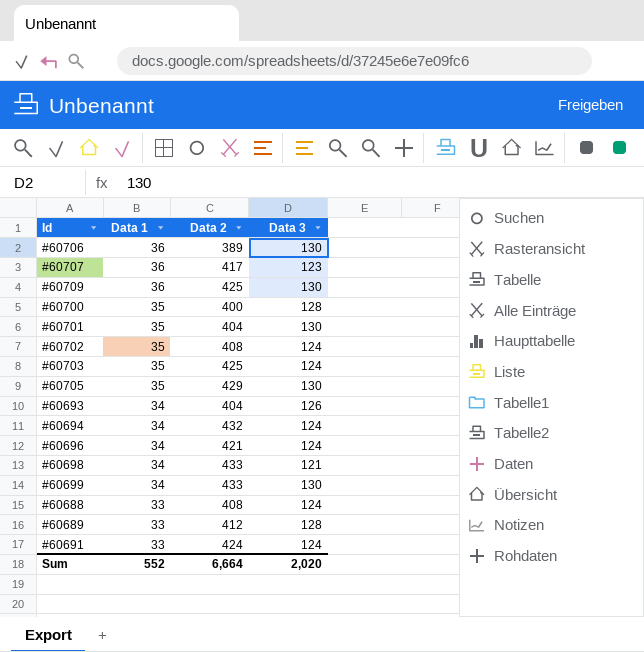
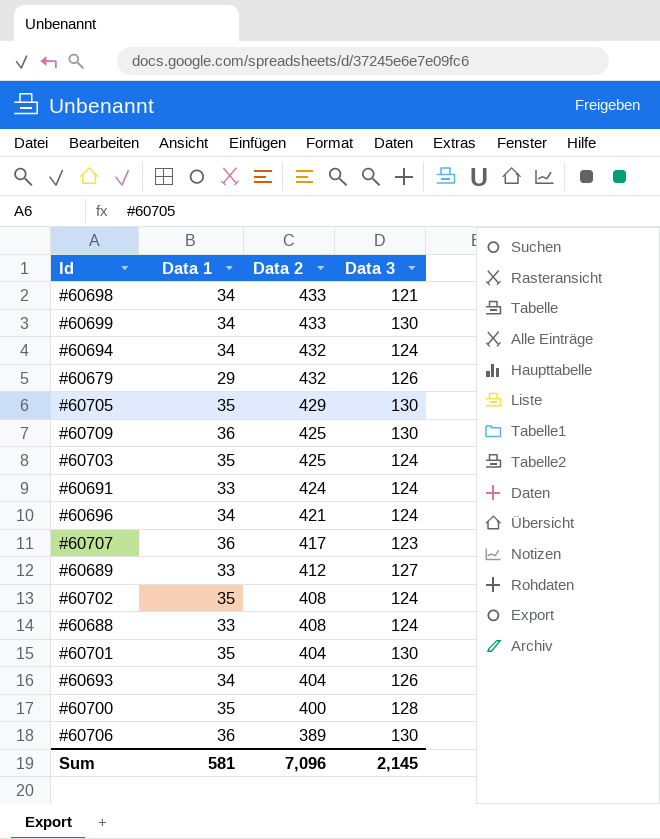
row order: Data 1 descending -> Data 2 descending
row #60679: none -> 29 | 432 | 126
#60689 | Data 3: 128 -> 127
Sum | Data 1: 552 -> 581
Sum | Data 2: 6,664 -> 7,096
Sum | Data 3: 2,020 -> 2,145

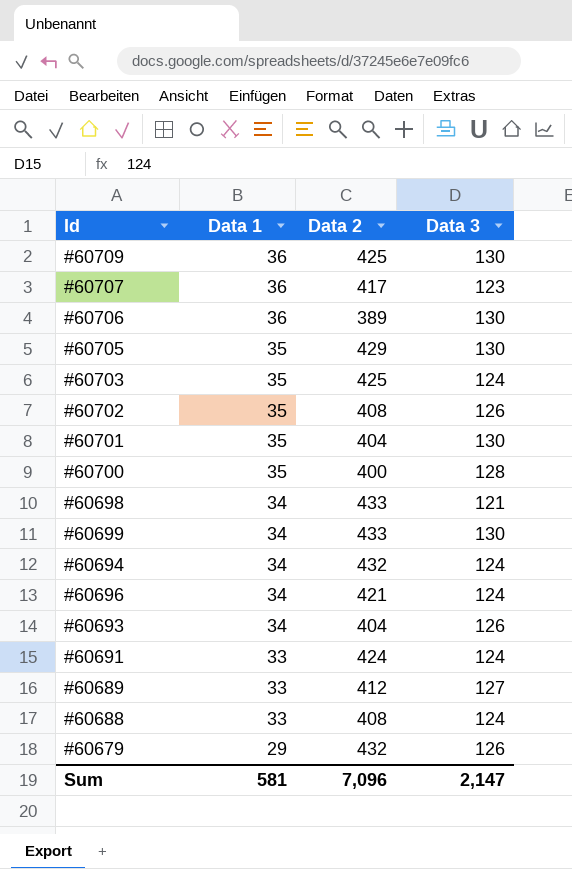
row order: Data 2 descending -> Data 1 descending
#60702 | Data 3: 124 -> 126
Sum | Data 3: 2,145 -> 2,147

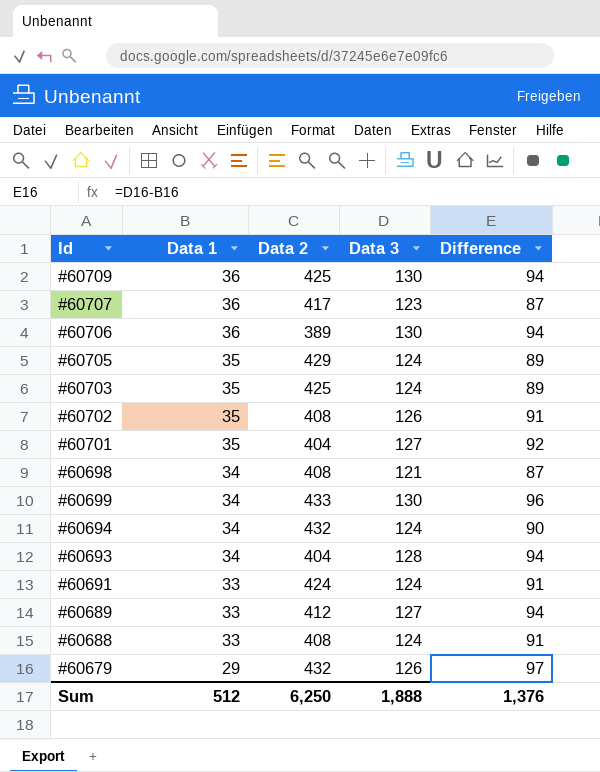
column Difference | formula: none -> [Data 3] - [Data 1]
row #60700: 35 | 400 | 128 -> none
row #60696: 34 | 421 | 124 -> none
#60705 | Data 3: 130 -> 124
#60701 | Data 3: 130 -> 127
#60698 | Data 2: 433 -> 408
#60693 | Data 3: 126 -> 128
Sum | Data 1: 581 -> 512
Sum | Data 2: 7,096 -> 6,250
Sum | Data 3: 2,147 -> 1,888

